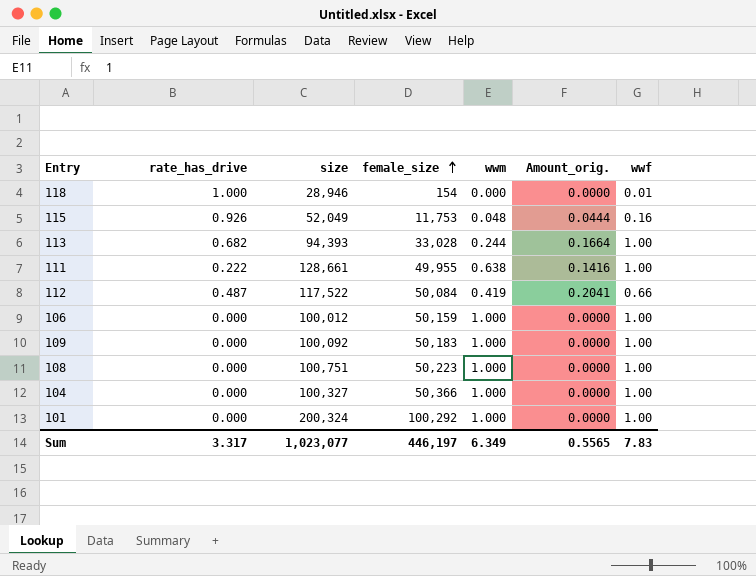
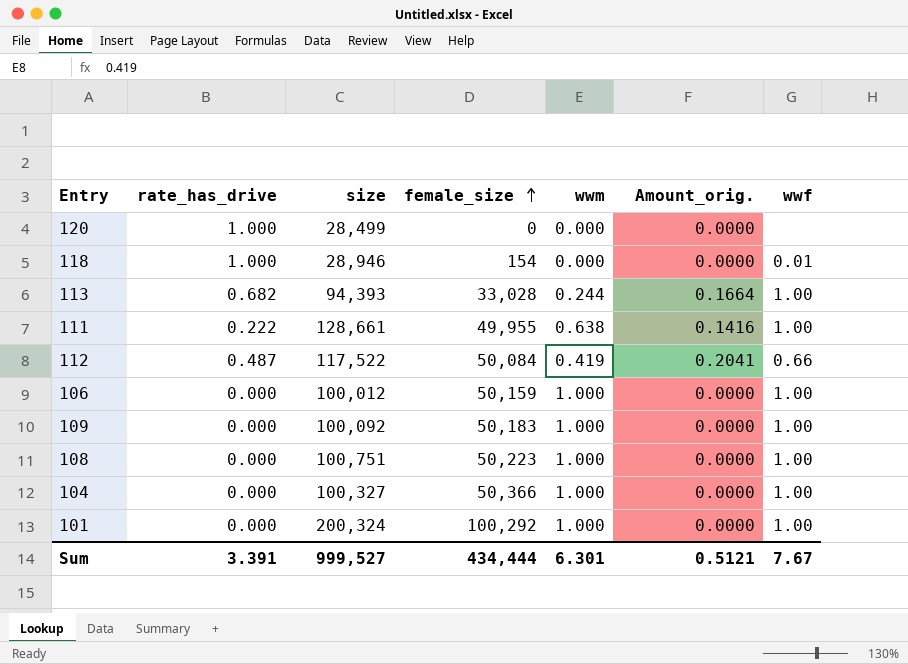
row 115: 0.926 | 52,049 | 11,753 | 0.048 | 0.0444 | 0.16 -> none
row 120: none -> 1.000 | 28,499 | 0 | 0.000 | 0.0000 | none
Sum | rate_has_drive: 3.317 -> 3.391
Sum | size: 1,023,077 -> 999,527
Sum | female_size: 446,197 -> 434,444
Sum | wwm: 6.349 -> 6.301
Sum | Amount_orig.: 0.5565 -> 0.5121
Sum | wwf: 7.83 -> 7.67

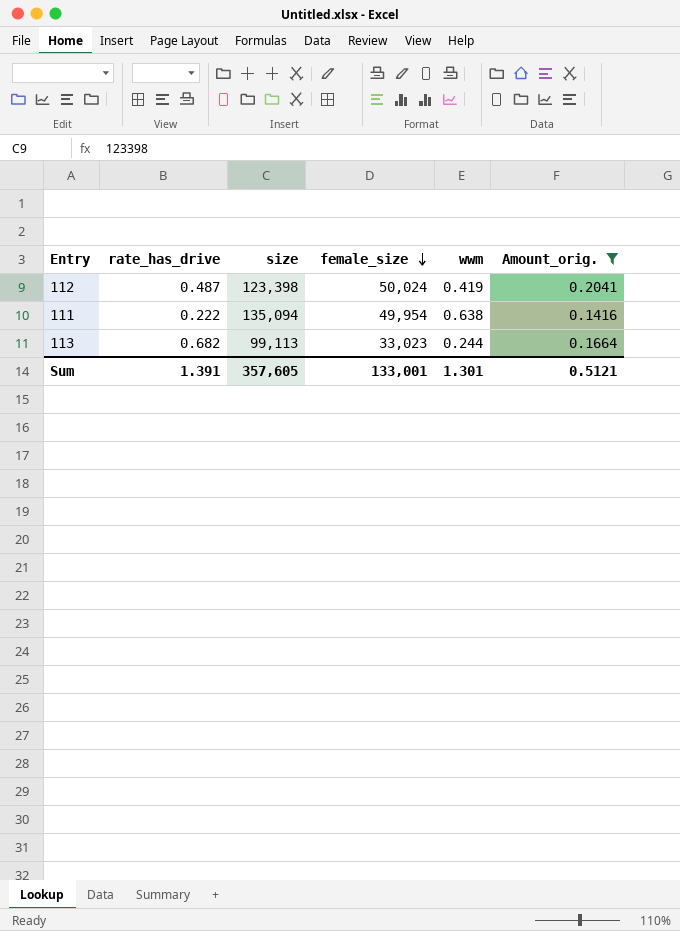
filter: none -> Amount_orig. != 0.0000
row order: female_size ascending -> female_size descending
column wwf | position: 7 -> none
112 | size: 117,522 -> 123,398
112 | female_size: 50,084 -> 50,024
111 | size: 128,661 -> 135,094
111 | female_size: 49,955 -> 49,954
113 | size: 94,393 -> 99,113
113 | female_size: 33,028 -> 33,023
Sum | rate_has_drive: 3.391 -> 1.391
Sum | size: 999,527 -> 357,605
Sum | female_size: 434,444 -> 133,001
Sum | wwm: 6.301 -> 1.301

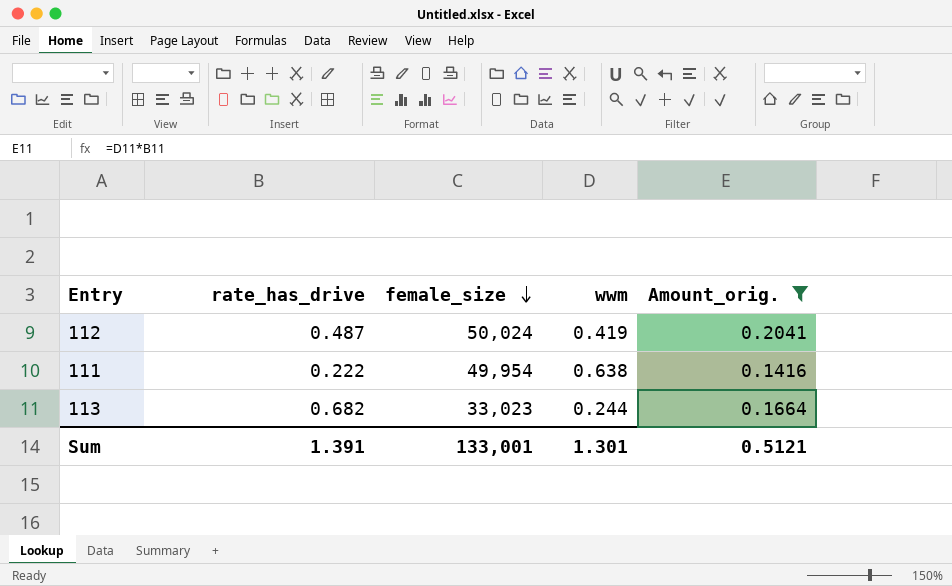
column size | position: 3 -> none

